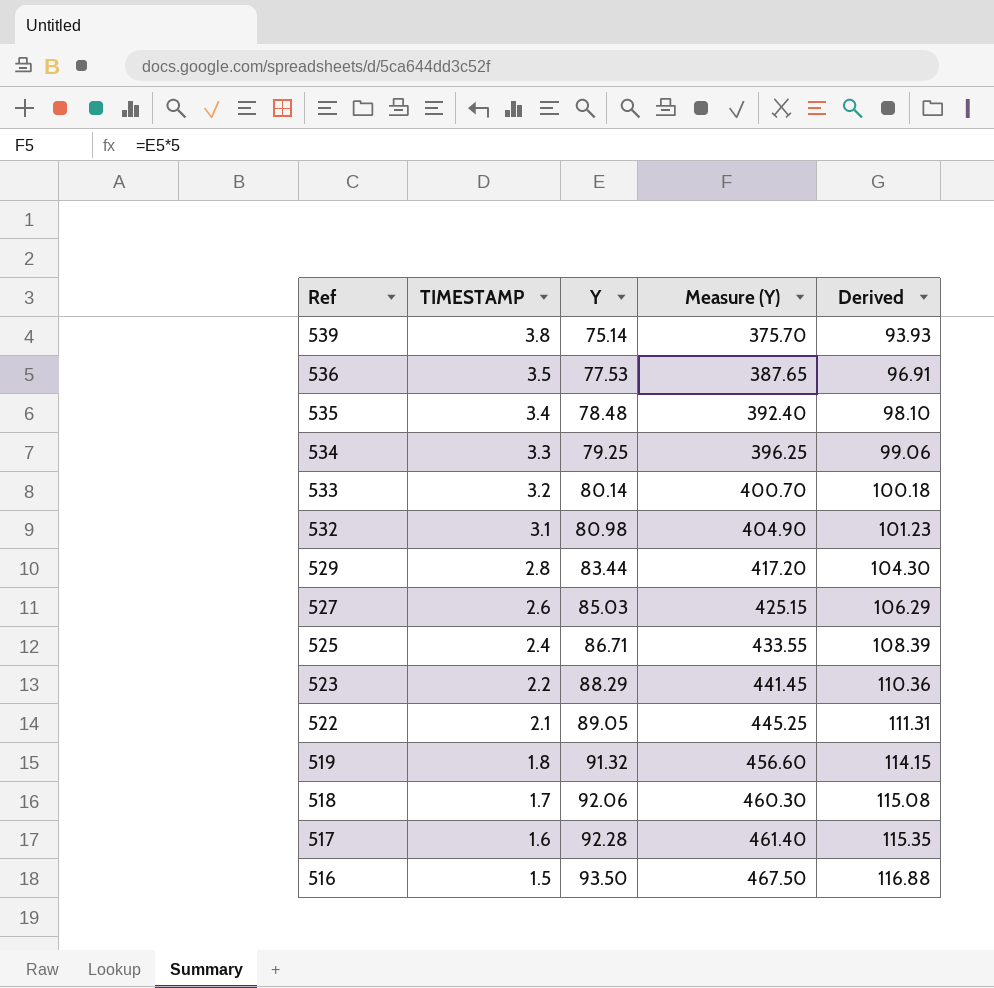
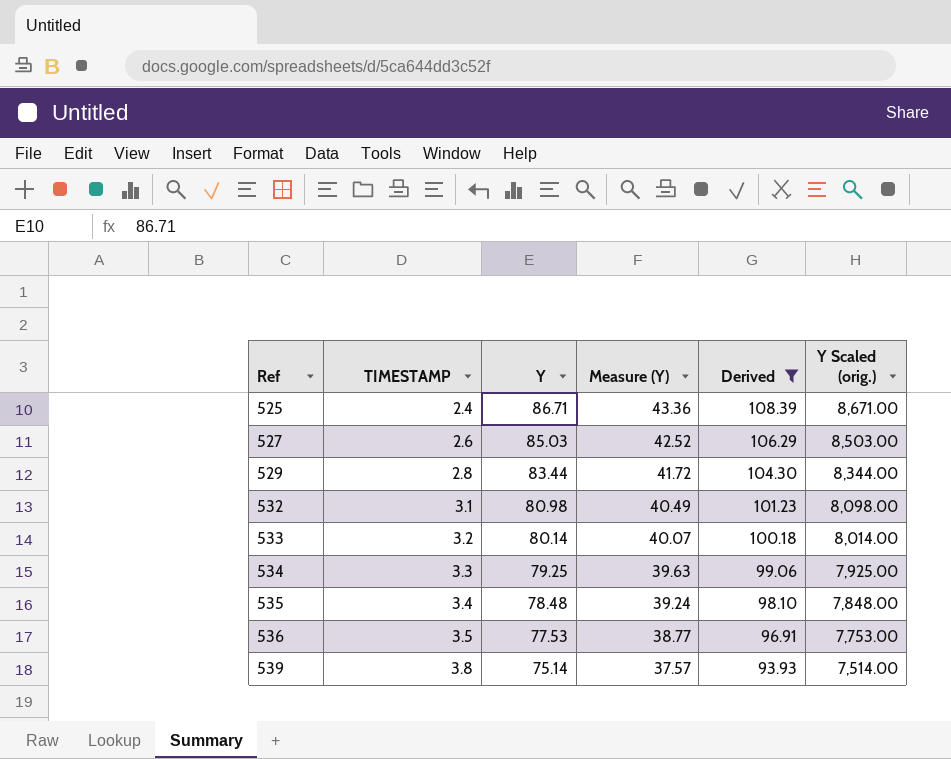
filter: none -> Derived <= 108.39
row order: Ref descending -> Ref ascending
column Measure (Y) | formula: [Y] * 5 -> [Y] * 0.5
column Y Scaled (orig.) | formula: none -> [Y] * 100

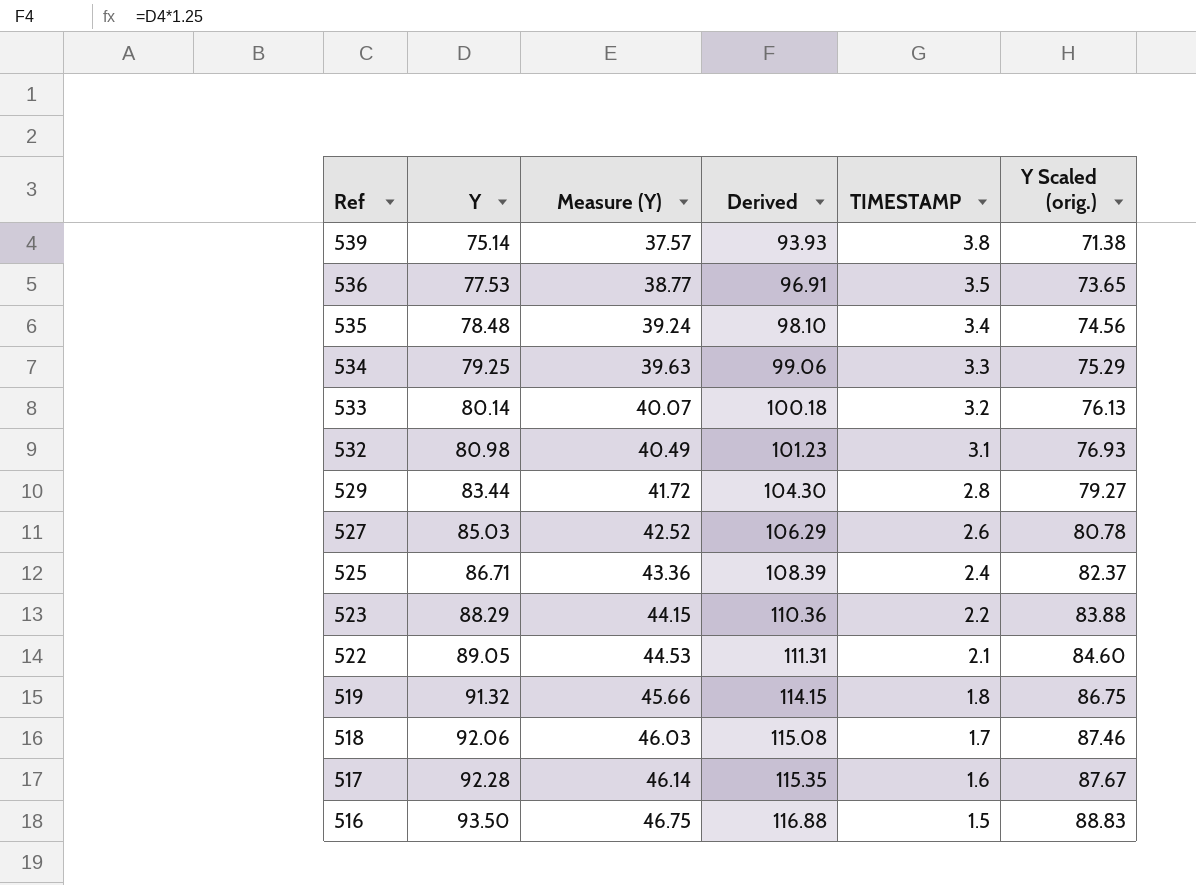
filter: Derived <= 108.39 -> none
row order: Ref ascending -> Ref descending
column TIMESTAMP | position: 2 -> 5
column Y Scaled (orig.) | formula: [Y] * 100 -> [Y] * 0.95

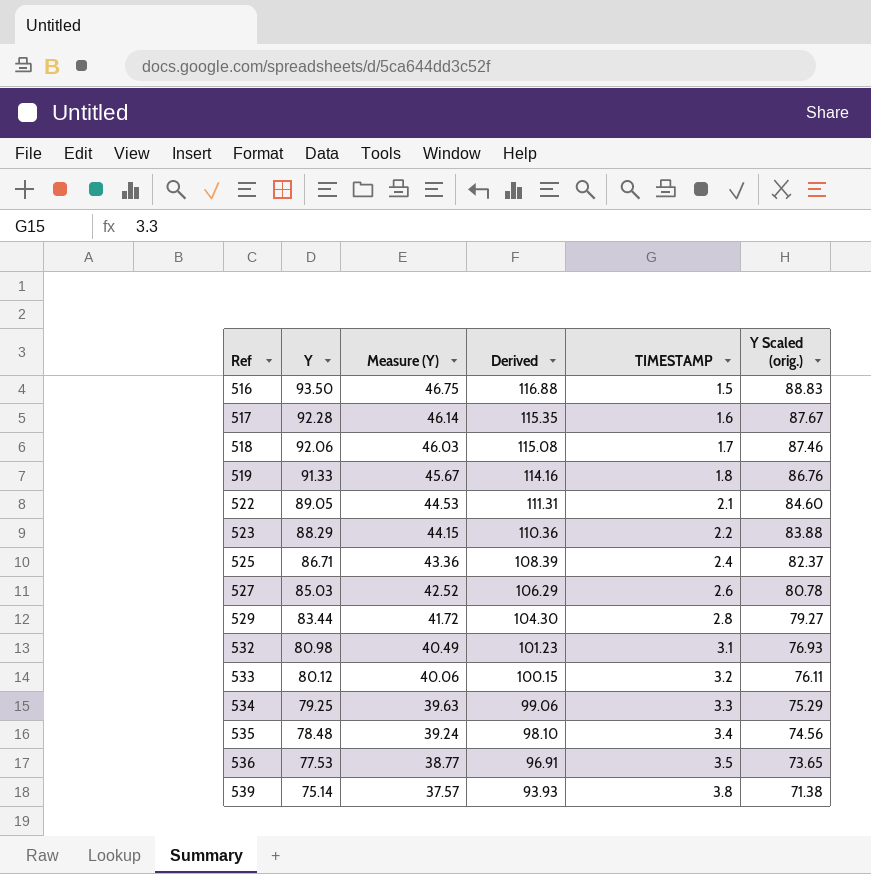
row order: Ref descending -> Ref ascending
519 | Y: 91.32 -> 91.33
519 | Measure (Y): 45.66 -> 45.67
519 | Derived: 114.15 -> 114.16
519 | Y Scaled (orig.): 86.75 -> 86.76
533 | Y: 80.14 -> 80.12
533 | Measure (Y): 40.07 -> 40.06
533 | Derived: 100.18 -> 100.15
533 | Y Scaled (orig.): 76.13 -> 76.11

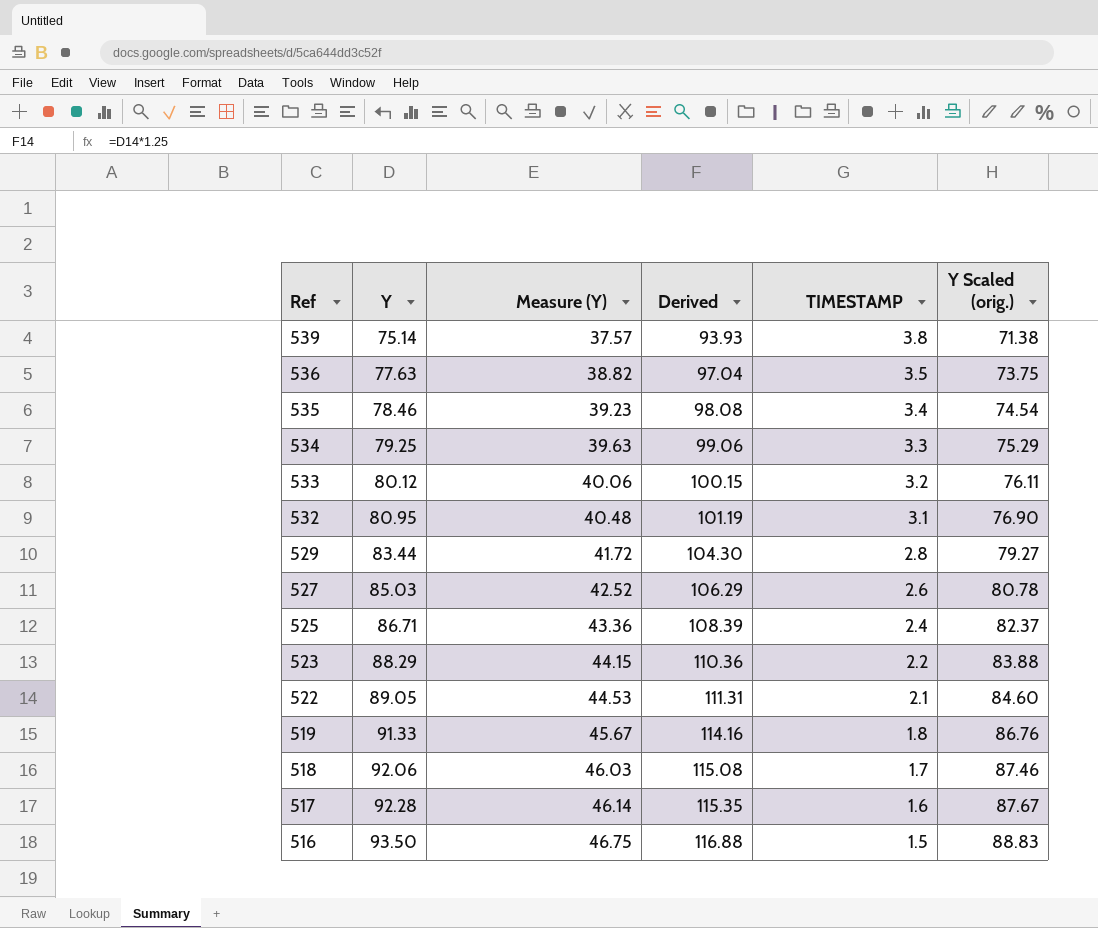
row order: Ref ascending -> Ref descending
536 | Y: 77.53 -> 77.63
536 | Measure (Y): 38.77 -> 38.82
536 | Derived: 96.91 -> 97.04
536 | Y Scaled (orig.): 73.65 -> 73.75
535 | Y: 78.48 -> 78.46
535 | Measure (Y): 39.24 -> 39.23
535 | Derived: 98.10 -> 98.08
535 | Y Scaled (orig.): 74.56 -> 74.54
532 | Y: 80.98 -> 80.95
532 | Measure (Y): 40.49 -> 40.48
532 | Derived: 101.23 -> 101.19
532 | Y Scaled (orig.): 76.93 -> 76.90

